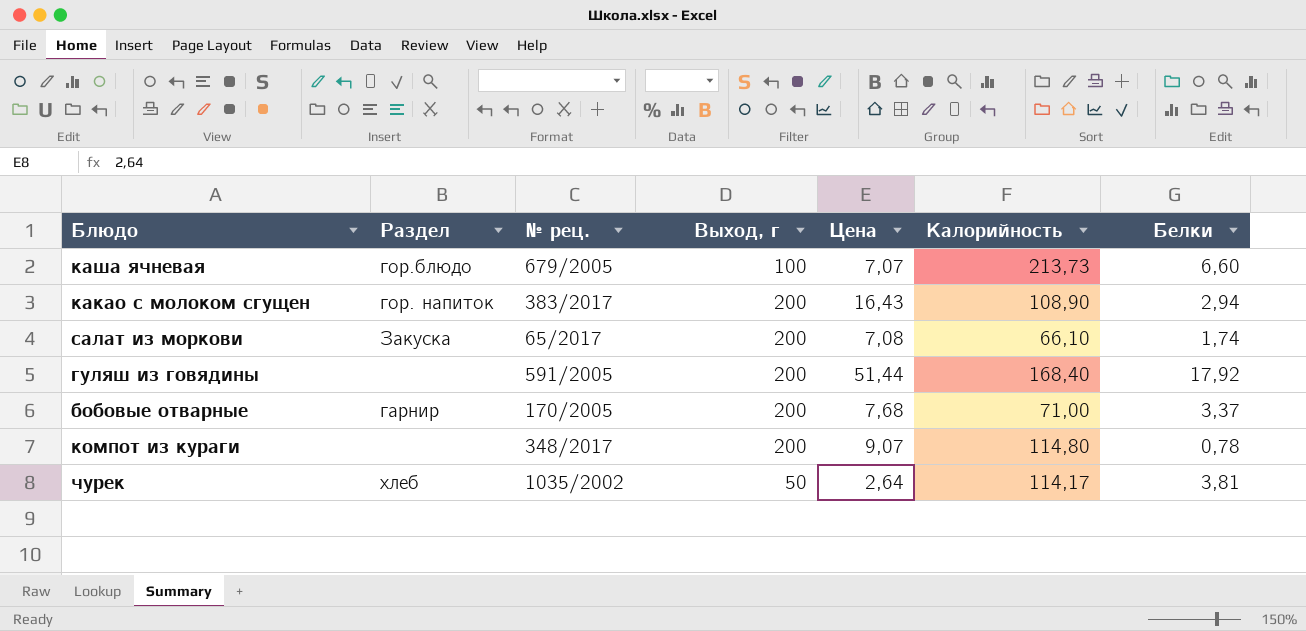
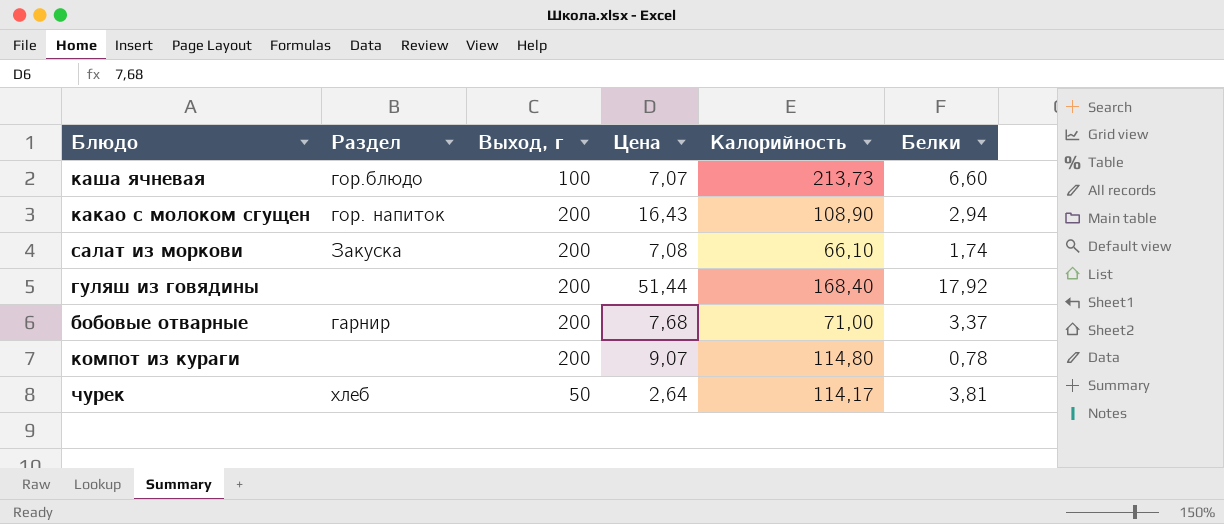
column № рец. | position: 3 -> none

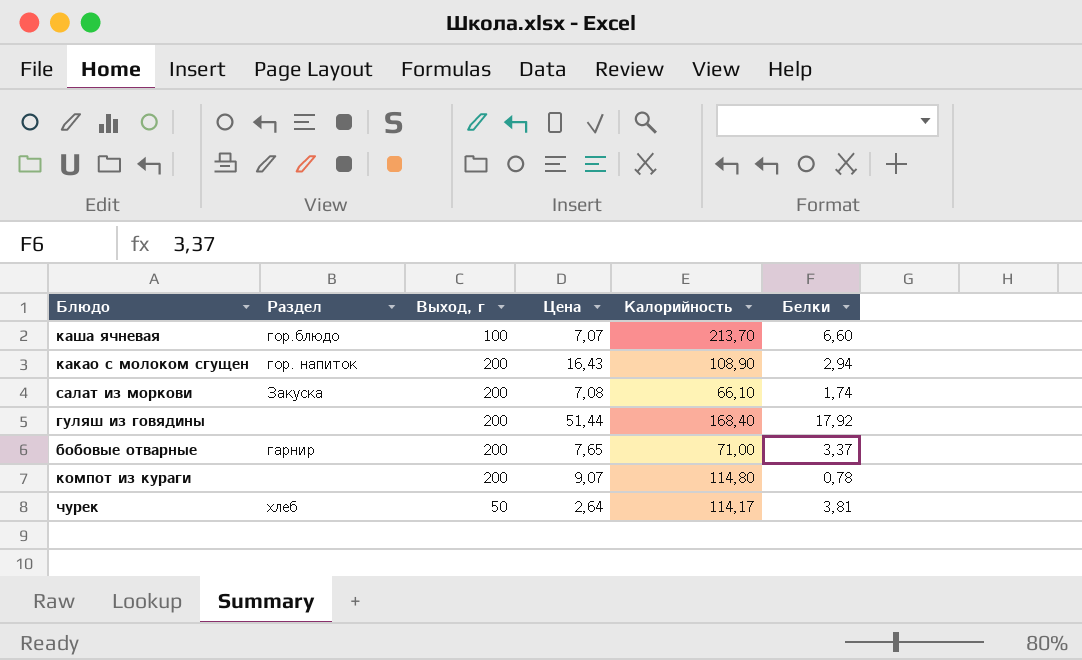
каша ячневая | Калорийность: 213,73 -> 213,70
бобовые отварные | Цена: 7,68 -> 7,65

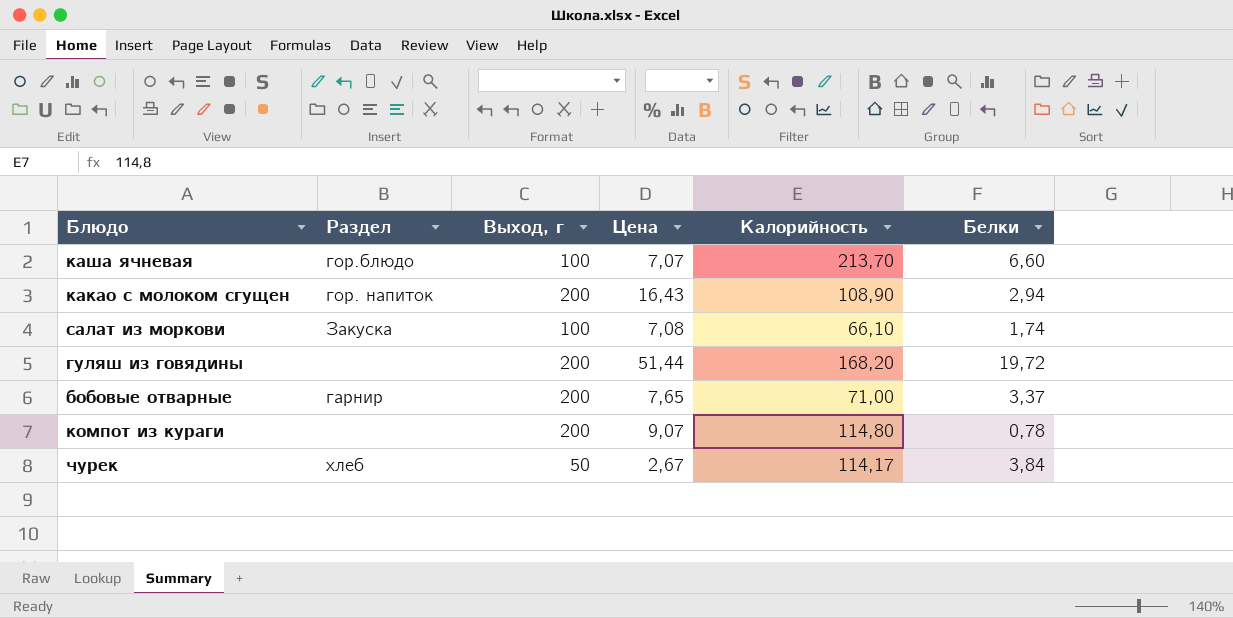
салат из моркови | Выход, г: 200 -> 100
гуляш из говядины | Калорийность: 168,40 -> 168,20
гуляш из говядины | Белки: 17,92 -> 19,72
чурек | Цена: 2,64 -> 2,67
чурек | Белки: 3,81 -> 3,84

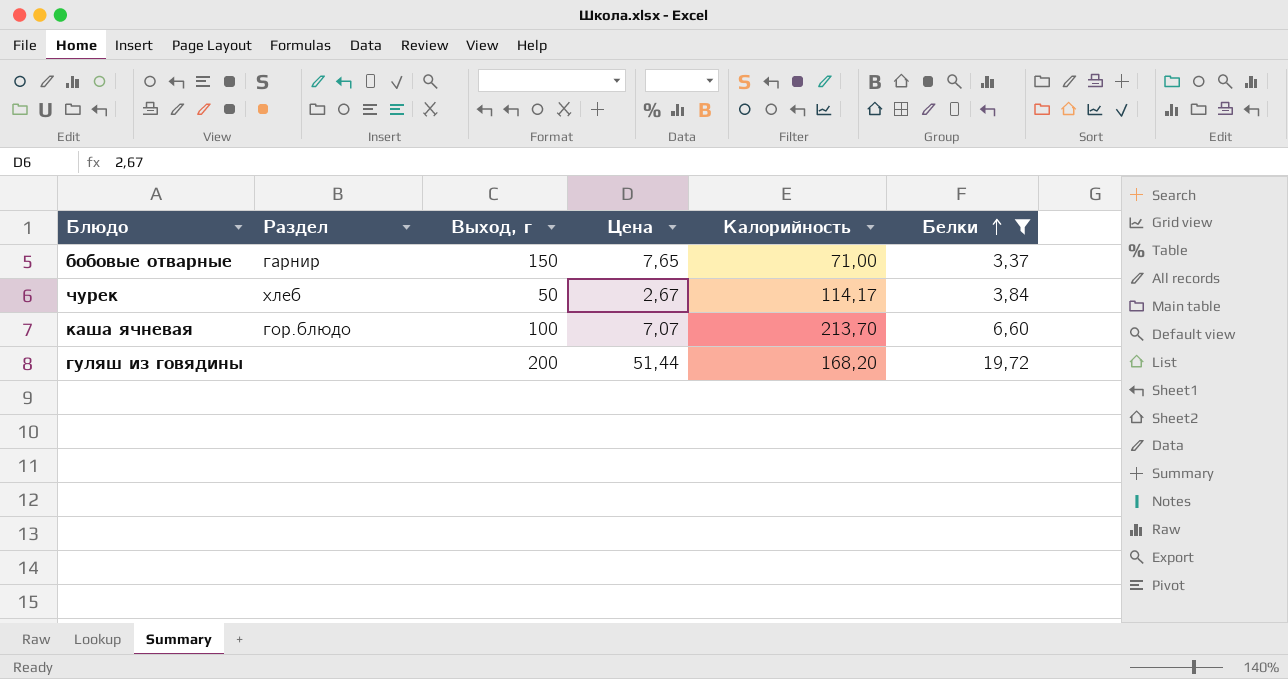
filter: none -> Белки >= 3,37
row order: none -> Белки ascending
бобовые отварные | Выход, г: 200 -> 150

